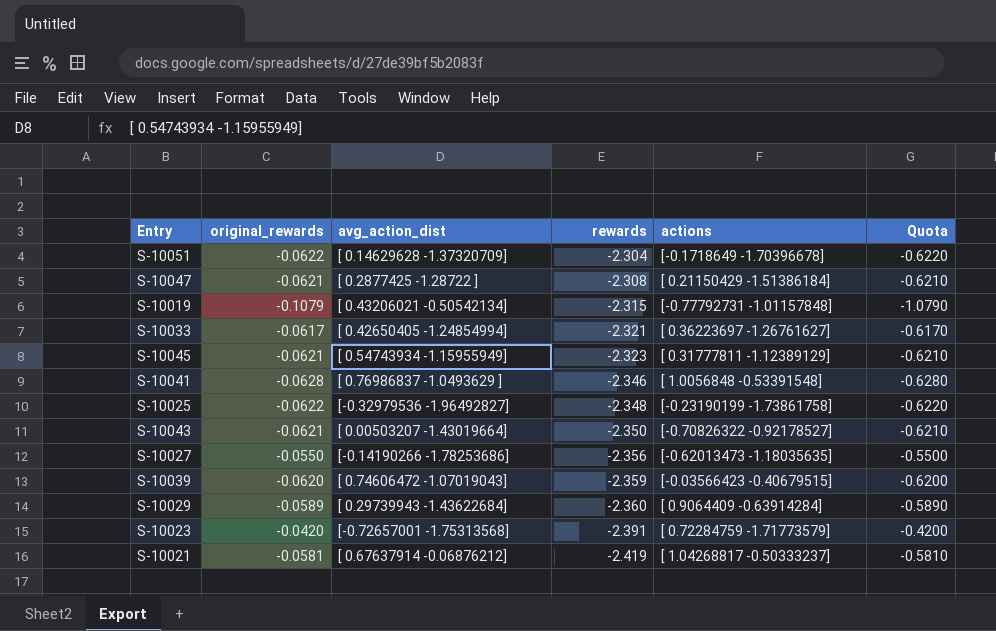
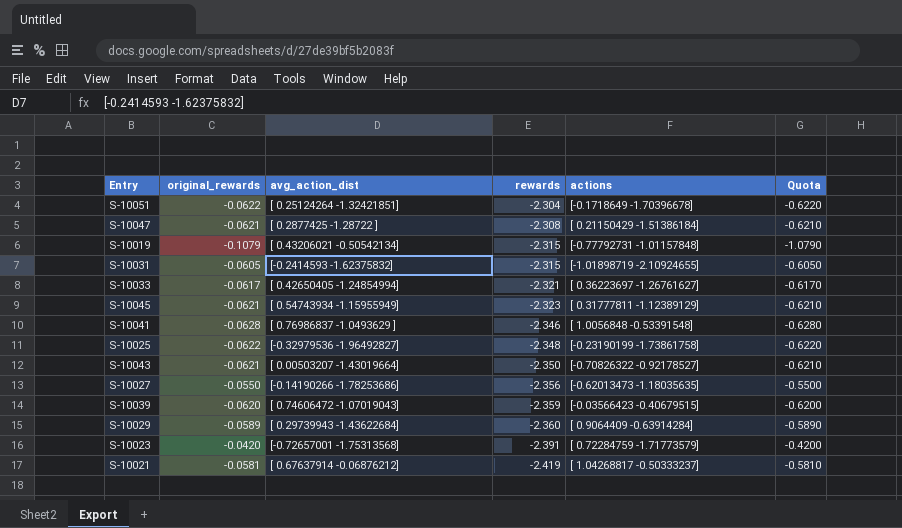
S-10051 | avg_action_dist: [ 0.14629628 -1.37320709] -> [ 0.25124264 -1.32421851]
row S-10031: none -> -0.0605 | [-0.2414593 -1.62375832] | -2.315 | [-1.01898719 -2.10924655] | -0.6050

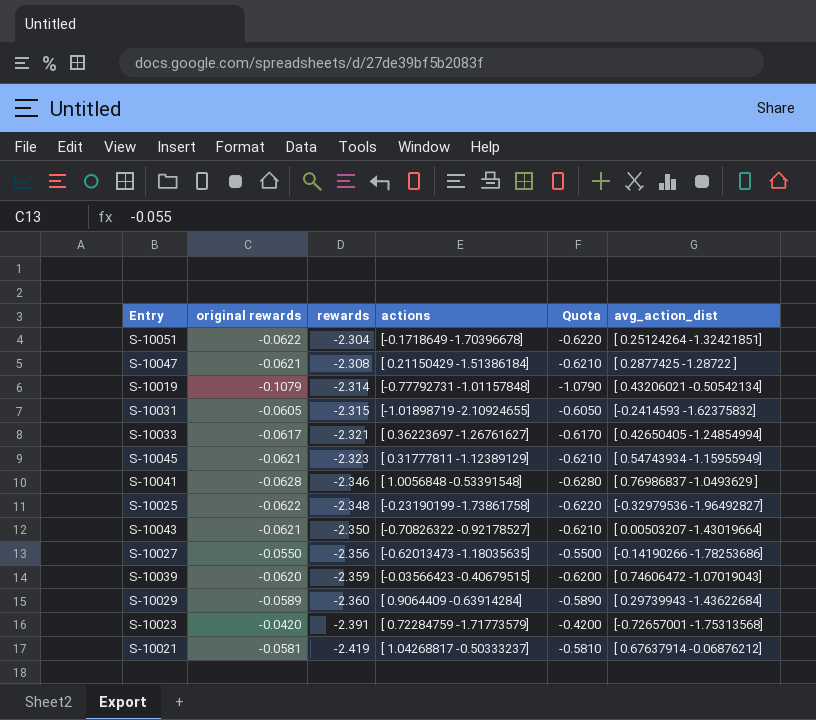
column name: original_rewards -> original rewards
column avg_action_dist | position: 3 -> 6
S-10019 | rewards: -2.315 -> -2.314

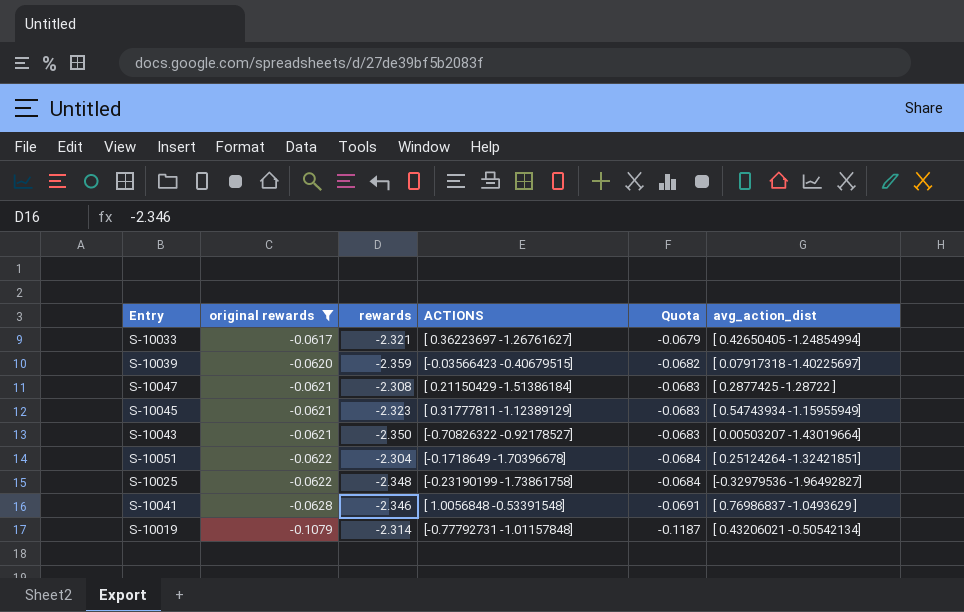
filter: none -> original rewards <= -0.0617
row order: rewards descending -> original rewards descending
column name: actions -> ACTIONS
column Quota | formula: [original rewards] * 10 -> [original rewards] * 1.1
S-10039 | avg_action_dist: [ 0.74606472 -1.07019043] -> [ 0.07917318 -1.40225697]

